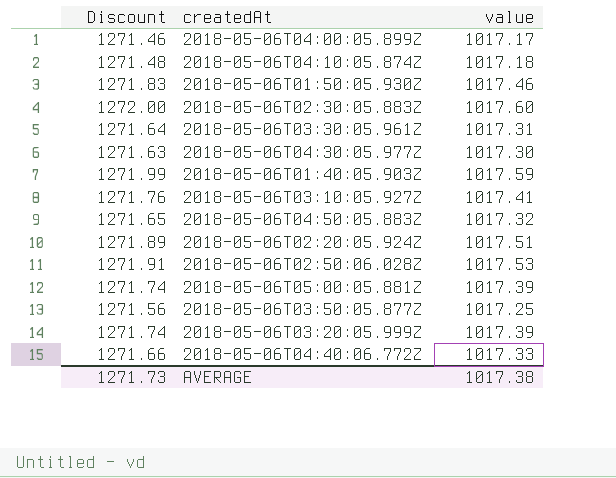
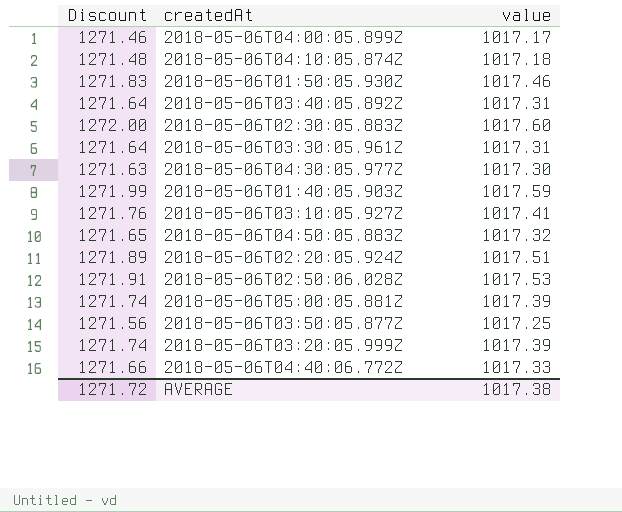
row 2018-05-06T03:40:05.892Z: none -> 1271.64 | 1017.31
AVERAGE | Discount: 1271.73 -> 1271.72

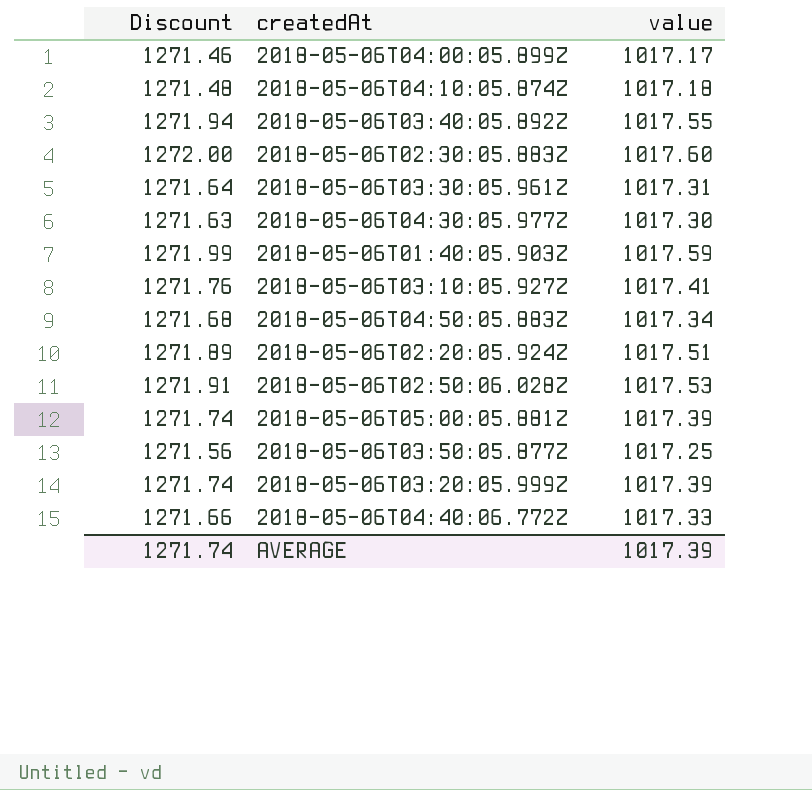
row 2018-05-06T01:50:05.930Z: 1271.83 | 1017.46 -> none
2018-05-06T03:40:05.892Z | Discount: 1271.64 -> 1271.94
2018-05-06T03:40:05.892Z | value: 1017.31 -> 1017.55
2018-05-06T04:50:05.883Z | Discount: 1271.65 -> 1271.68
2018-05-06T04:50:05.883Z | value: 1017.32 -> 1017.34
AVERAGE | Discount: 1271.72 -> 1271.74
AVERAGE | value: 1017.38 -> 1017.39

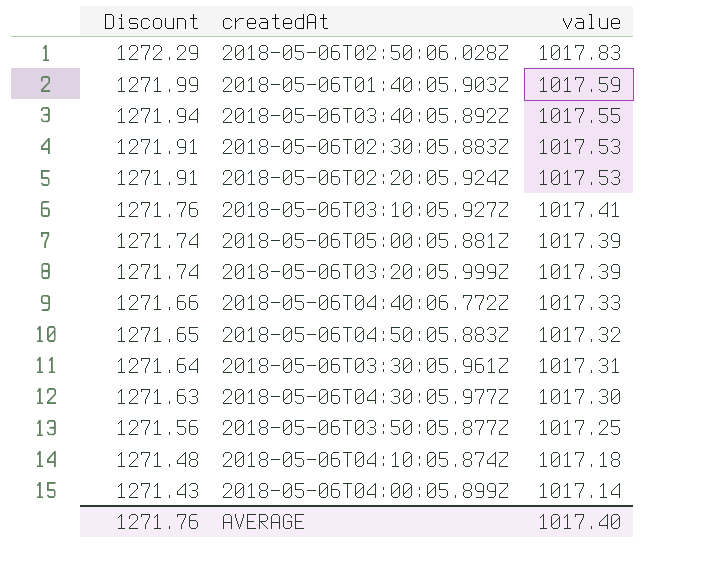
row order: none -> Discount descending
2018-05-06T02:50:06.028Z | Discount: 1271.91 -> 1272.29
2018-05-06T02:50:06.028Z | value: 1017.53 -> 1017.83
2018-05-06T02:30:05.883Z | Discount: 1272.00 -> 1271.91
2018-05-06T02:30:05.883Z | value: 1017.60 -> 1017.53
2018-05-06T02:20:05.924Z | Discount: 1271.89 -> 1271.91
2018-05-06T02:20:05.924Z | value: 1017.51 -> 1017.53
2018-05-06T04:50:05.883Z | Discount: 1271.68 -> 1271.65
2018-05-06T04:50:05.883Z | value: 1017.34 -> 1017.32
2018-05-06T04:00:05.899Z | Discount: 1271.46 -> 1271.43
2018-05-06T04:00:05.899Z | value: 1017.17 -> 1017.14
AVERAGE | Discount: 1271.74 -> 1271.76
AVERAGE | value: 1017.39 -> 1017.40

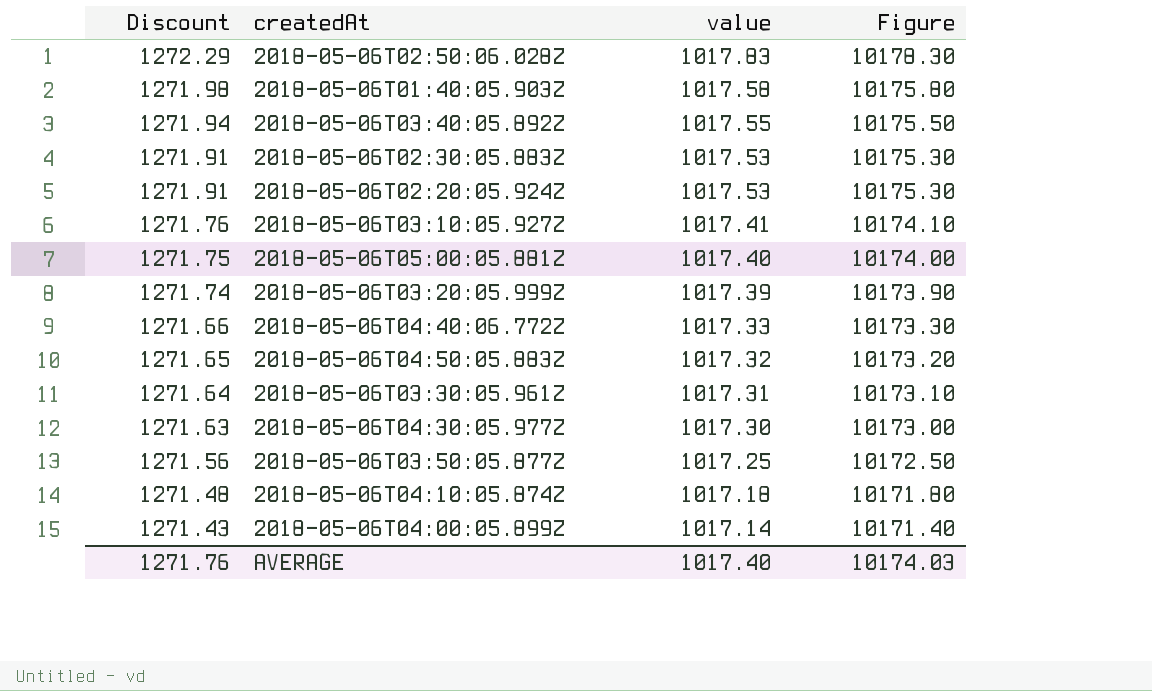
column Figure | formula: none -> [value] * 10
2018-05-06T01:40:05.903Z | Discount: 1271.99 -> 1271.98
2018-05-06T01:40:05.903Z | value: 1017.59 -> 1017.58
2018-05-06T05:00:05.881Z | Discount: 1271.74 -> 1271.75
2018-05-06T05:00:05.881Z | value: 1017.39 -> 1017.40

